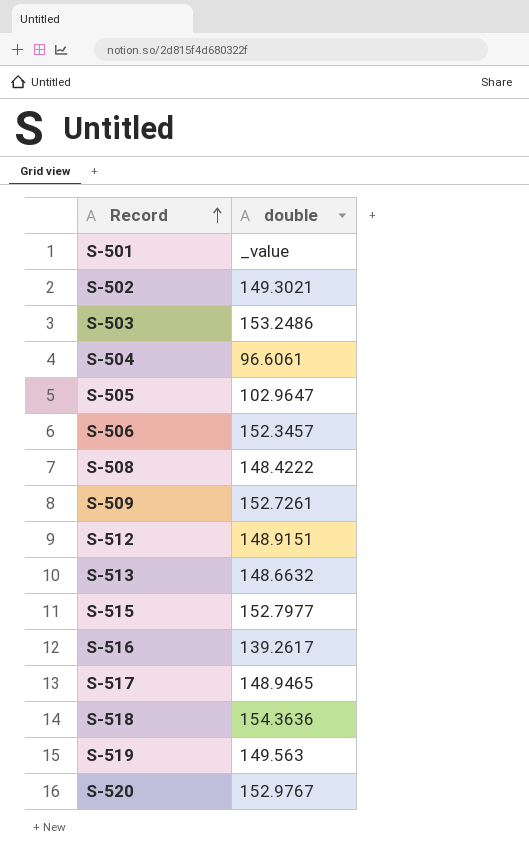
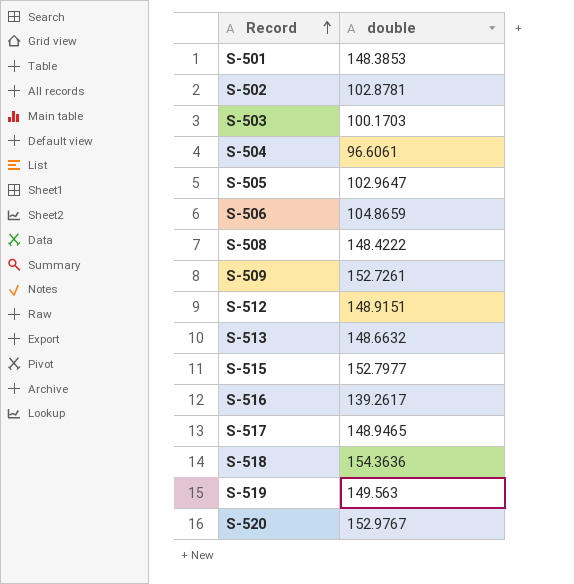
S-501 | double: _value -> 148.3853
S-502 | double: 149.3021 -> 102.8781
S-503 | double: 153.2486 -> 100.1703
S-506 | double: 152.3457 -> 104.8659

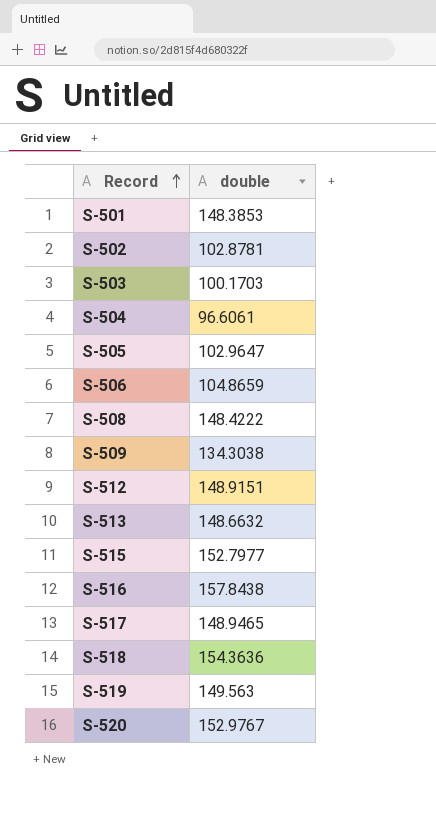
S-509 | double: 152.7261 -> 134.3038
S-516 | double: 139.2617 -> 157.8438

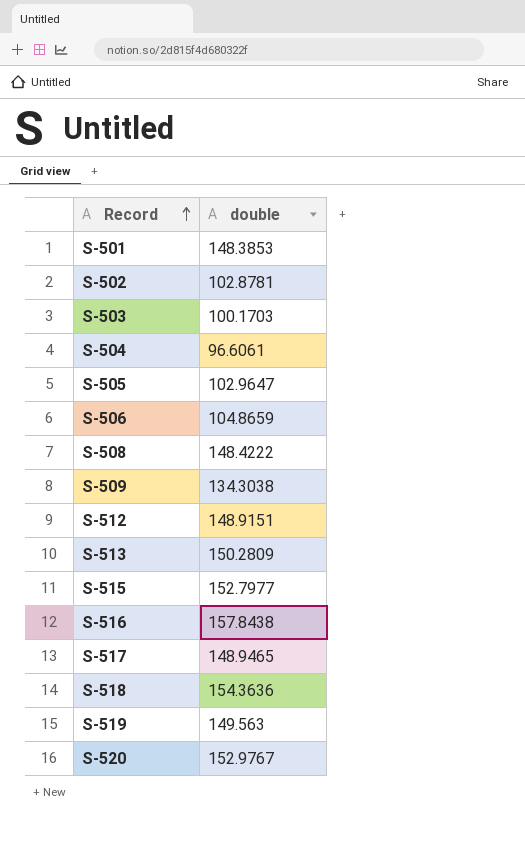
S-513 | double: 148.6632 -> 150.2809

